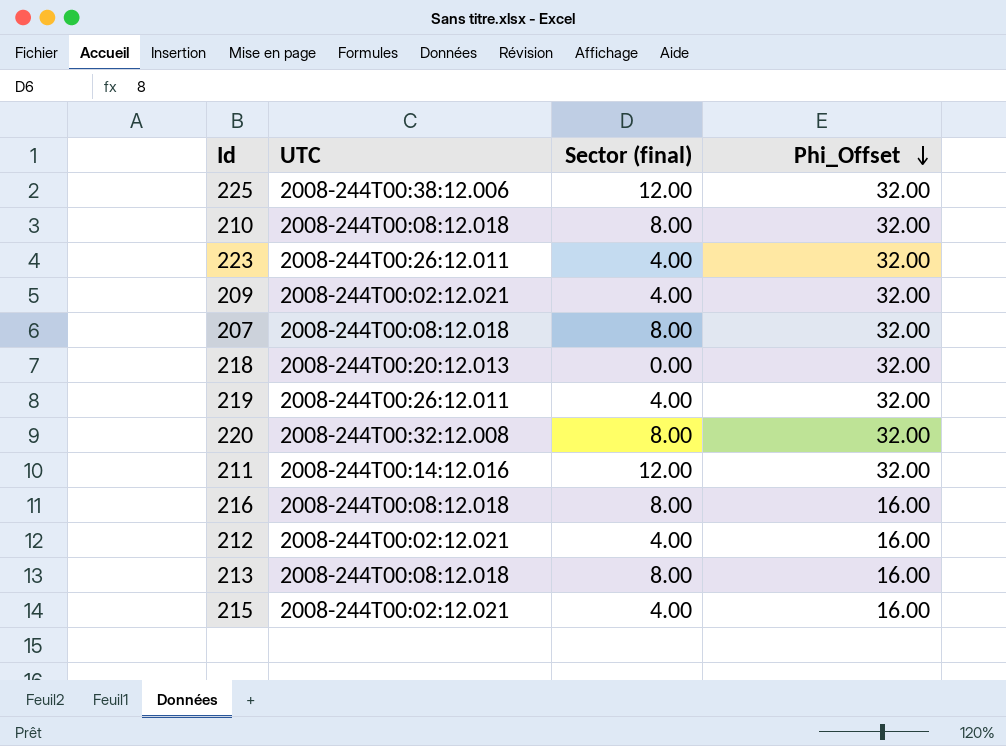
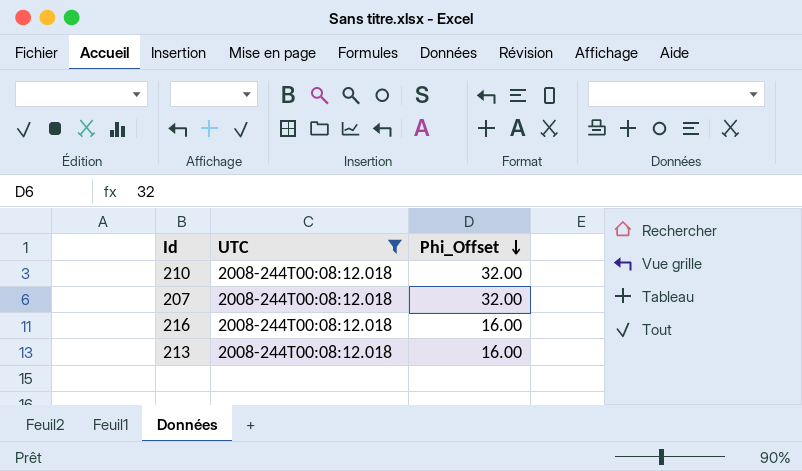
filter: none -> UTC = 2008-244T00:08:12.018
column Sector (final) | position: 3 -> none

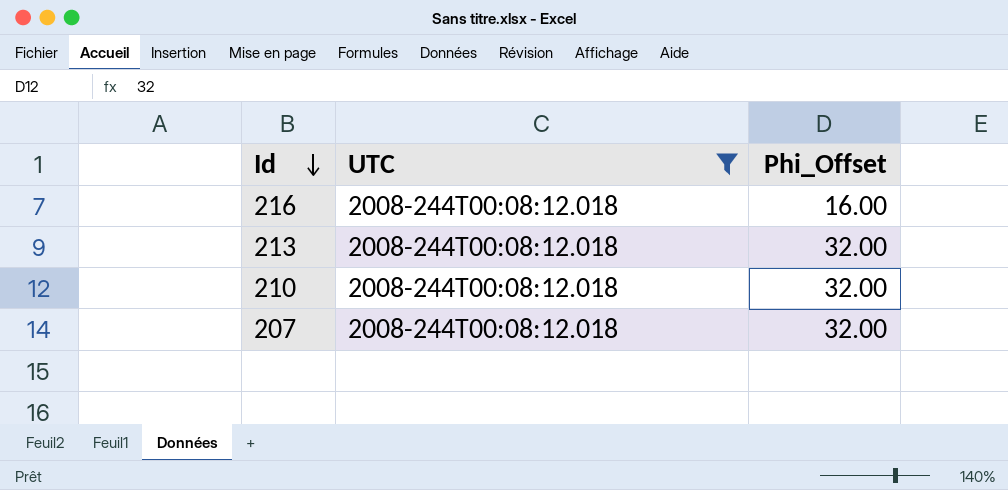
row order: Phi_Offset descending -> Id descending
213 | Phi_Offset: 16.00 -> 32.00

